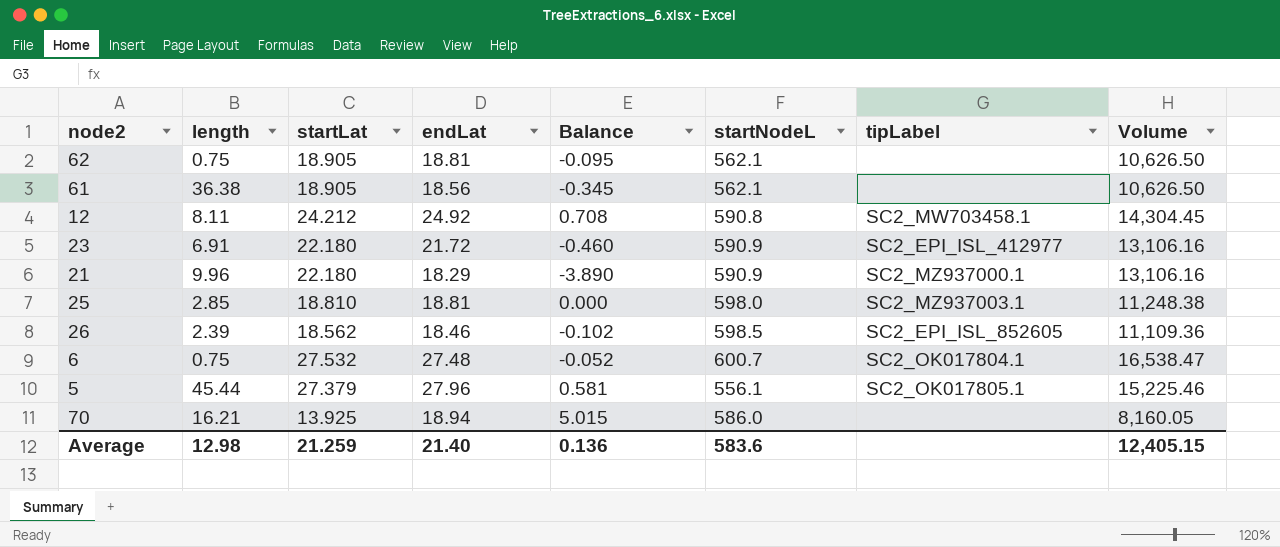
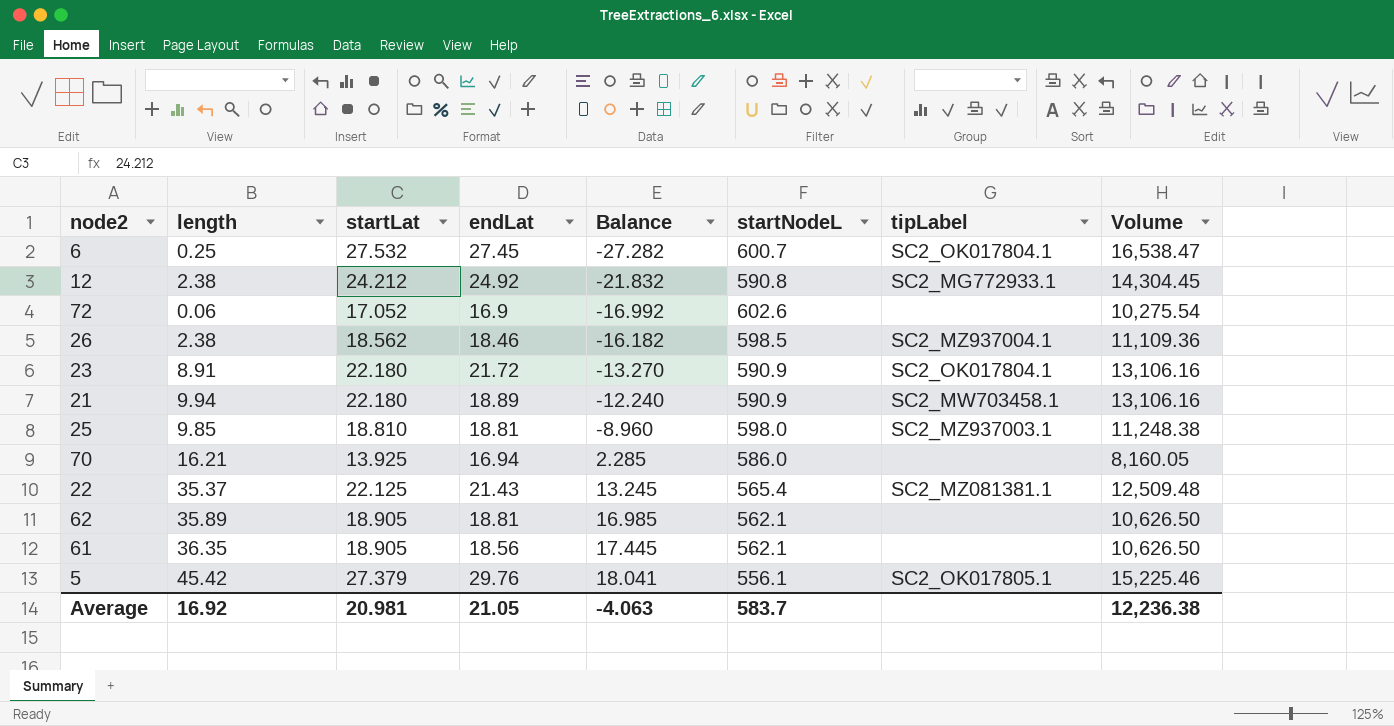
row order: none -> Balance ascending
column Balance | formula: [endLat] - [startLat] -> [length] - [startLat]
6 | length: 0.75 -> 0.25
6 | endLat: 27.48 -> 27.45
12 | length: 8.11 -> 2.38
12 | tipLabel: SC2_MW703458.1 -> SC2_MG772933.1
row 72: none -> 0.06 | 17.052 | 16.9 | -16.992 | 602.6 | none | 10,275.54
26 | length: 2.39 -> 2.38
26 | tipLabel: SC2_EPI_ISL_852605 -> SC2_MZ937004.1
23 | length: 6.91 -> 8.91
23 | tipLabel: SC2_EPI_ISL_412977 -> SC2_OK017804.1
21 | length: 9.96 -> 9.94
21 | endLat: 18.29 -> 18.89
21 | tipLabel: SC2_MZ937000.1 -> SC2_MW703458.1
25 | length: 2.85 -> 9.85
70 | endLat: 18.94 -> 16.94
row 22: none -> 35.37 | 22.125 | 21.43 | 13.245 | 565.4 | SC2_MZ081381.1 | 12,509.48
62 | length: 0.75 -> 35.89
61 | length: 36.38 -> 36.35
5 | length: 45.44 -> 45.42
5 | endLat: 27.96 -> 29.76
Average | length: 12.98 -> 16.92
Average | startLat: 21.259 -> 20.981
Average | endLat: 21.40 -> 21.05
Average | Balance: 0.136 -> -4.063
Average | startNodeL: 583.6 -> 583.7
Average | Volume: 12,405.15 -> 12,236.38

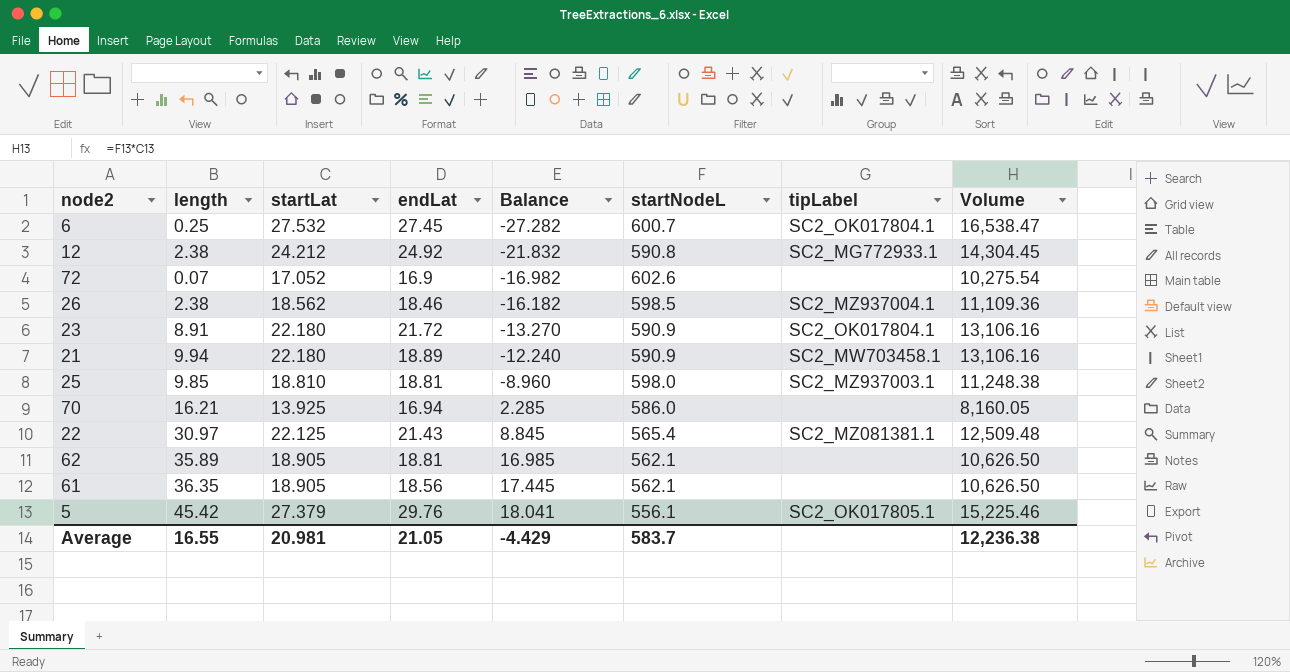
72 | length: 0.06 -> 0.07
72 | Balance: -16.992 -> -16.982
22 | length: 35.37 -> 30.97
22 | Balance: 13.245 -> 8.845
Average | length: 16.92 -> 16.55
Average | Balance: -4.063 -> -4.429

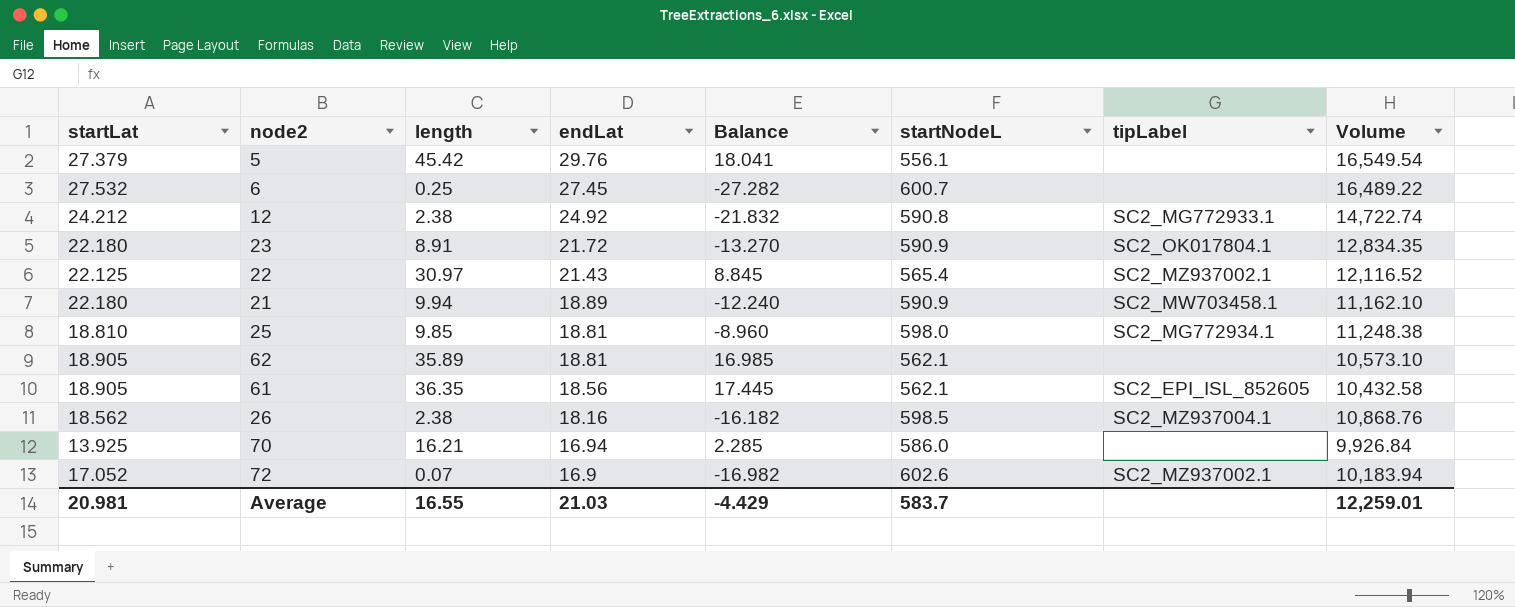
row order: Balance ascending -> endLat descending
column startLat | position: 3 -> 1
column Volume | formula: [startLat] * [startNodeL] -> [endLat] * [startNodeL]
5 | tipLabel: SC2_OK017805.1 -> none
6 | tipLabel: SC2_OK017804.1 -> none
22 | tipLabel: SC2_MZ081381.1 -> SC2_MZ937002.1
25 | tipLabel: SC2_MZ937003.1 -> SC2_MG772934.1
61 | tipLabel: none -> SC2_EPI_ISL_852605
26 | endLat: 18.46 -> 18.16
72 | tipLabel: none -> SC2_MZ937002.1
Average | endLat: 21.05 -> 21.03
Average | Volume: 12,236.38 -> 12,259.01

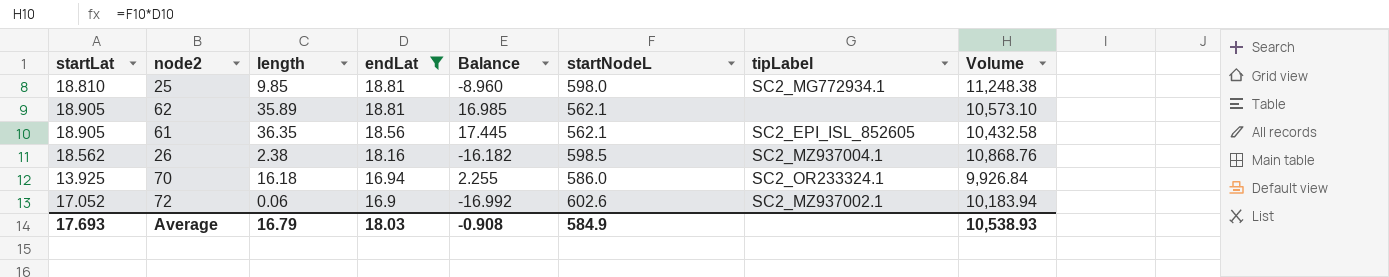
filter: none -> endLat <= 18.81
70 | length: 16.21 -> 16.18
70 | Balance: 2.285 -> 2.255
70 | tipLabel: none -> SC2_OR233324.1
72 | length: 0.07 -> 0.06
72 | Balance: -16.982 -> -16.992
Average | startLat: 20.981 -> 17.693
Average | length: 16.55 -> 16.79
Average | endLat: 21.03 -> 18.03
Average | Balance: -4.429 -> -0.908
Average | startNodeL: 583.7 -> 584.9
Average | Volume: 12,259.01 -> 10,538.93

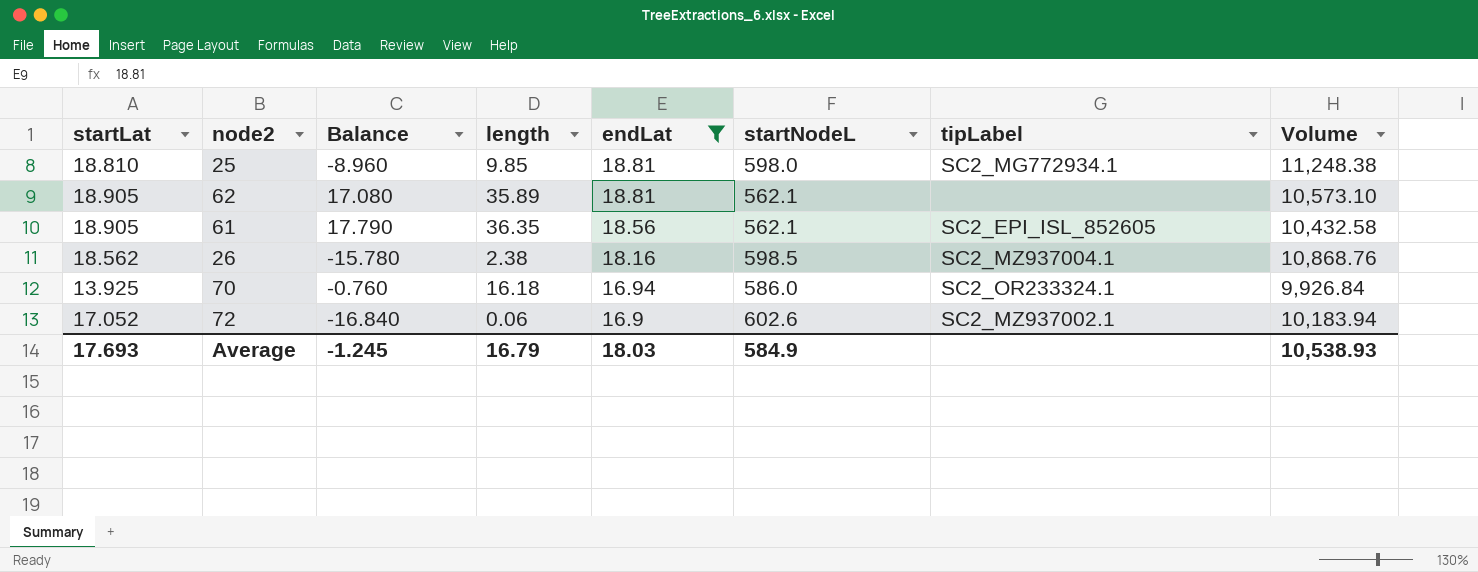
column Balance | formula: [length] - [startLat] -> [length] - [endLat]
column Balance | position: 5 -> 3
Average | Balance: -0.908 -> -1.245

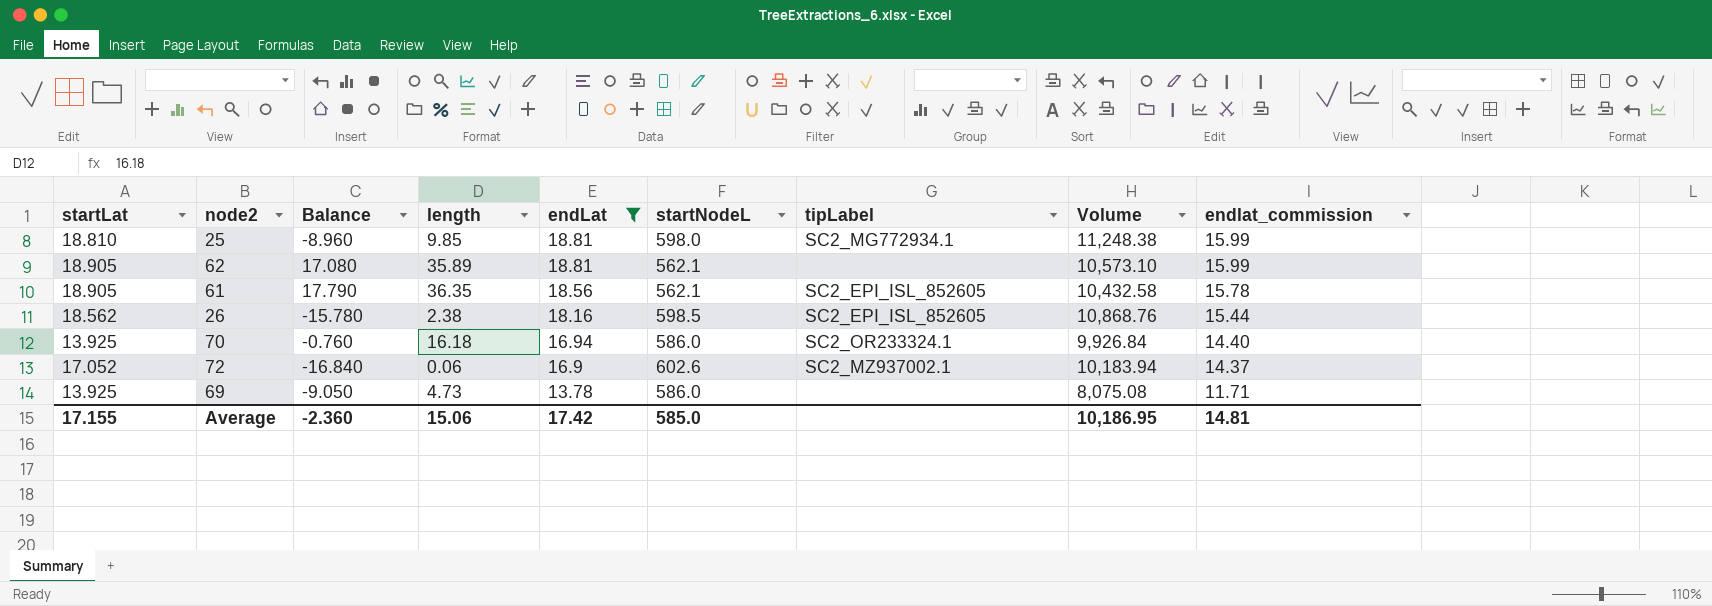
column endlat_commission | formula: none -> [endLat] * 0.85
26 | tipLabel: SC2_MZ937004.1 -> SC2_EPI_ISL_852605
row 69: none -> 13.925 | -9.050 | 4.73 | 13.78 | 586.0 | none | 8,075.08 | 11.71
Average | startLat: 17.693 -> 17.155
Average | Balance: -1.245 -> -2.360
Average | length: 16.79 -> 15.06
Average | endLat: 18.03 -> 17.42
Average | startNodeL: 584.9 -> 585.0
Average | Volume: 10,538.93 -> 10,186.95

